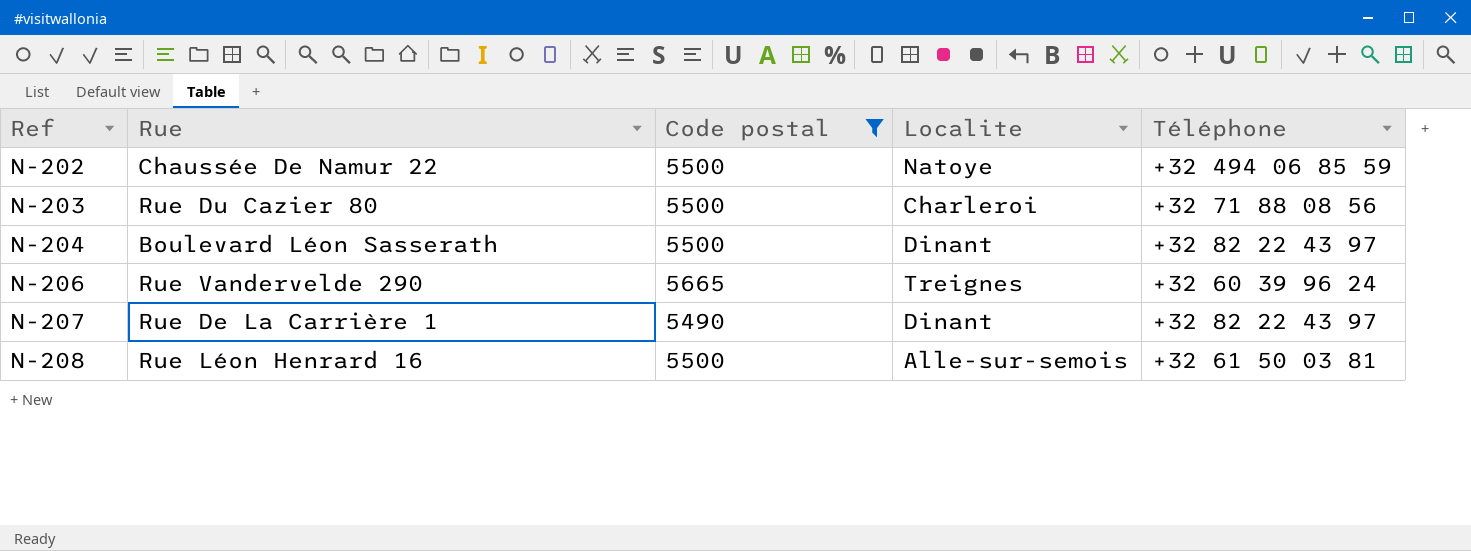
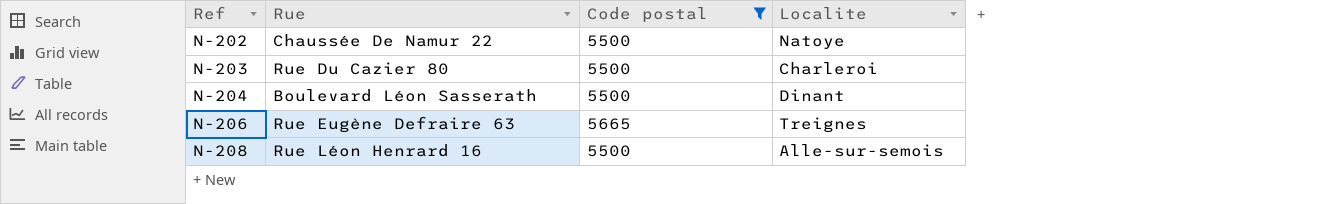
column Téléphone | position: 5 -> none
row N-207: Rue De La Carrière 1 | 5490 | Dinant | +32 82 22 43 97 -> none
N-206 | Rue: Rue Vandervelde 290 -> Rue Eugène Defraire 63

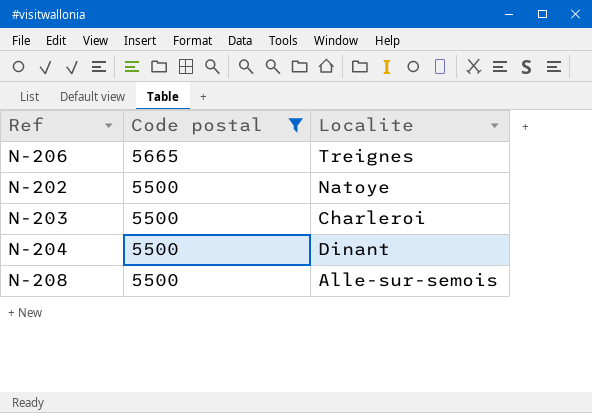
row order: Ref ascending -> Code postal descending
column Rue | position: 2 -> none

